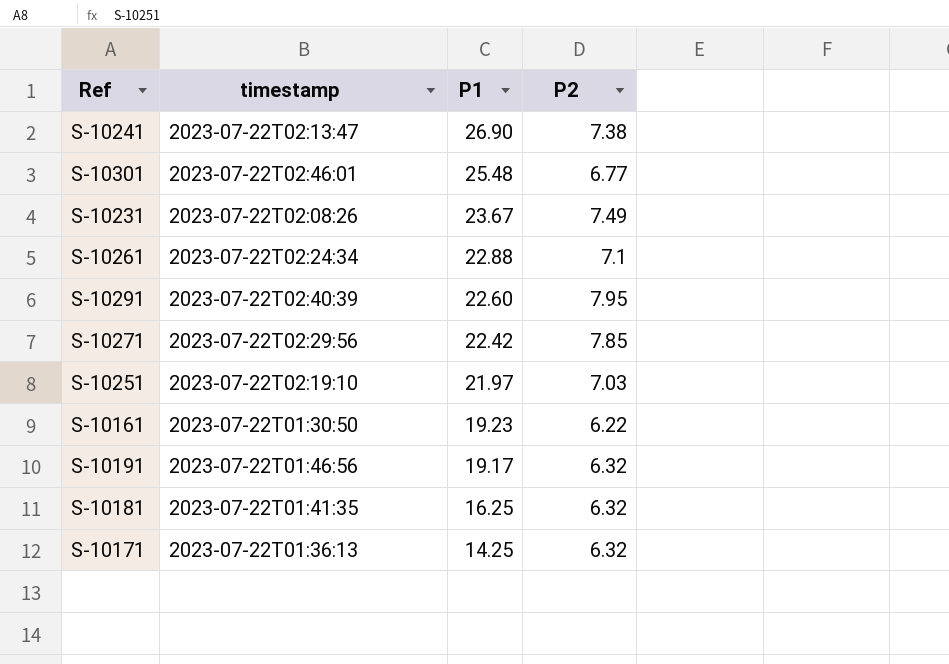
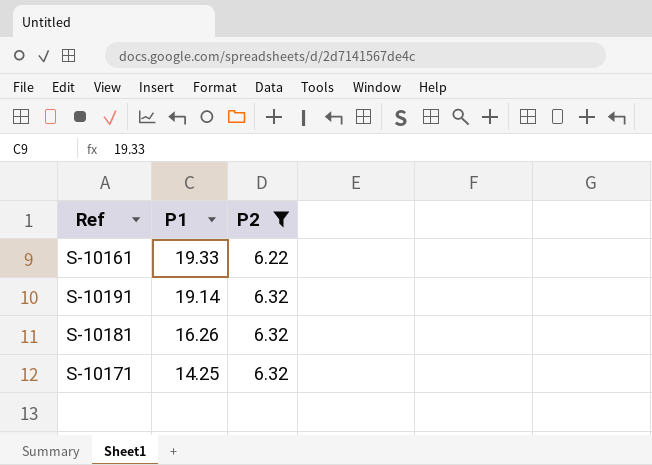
filter: none -> P2 <= 6.32
column timestamp | position: 2 -> none
S-10161 | P1: 19.23 -> 19.33
S-10191 | P1: 19.17 -> 19.14
S-10181 | P1: 16.25 -> 16.26

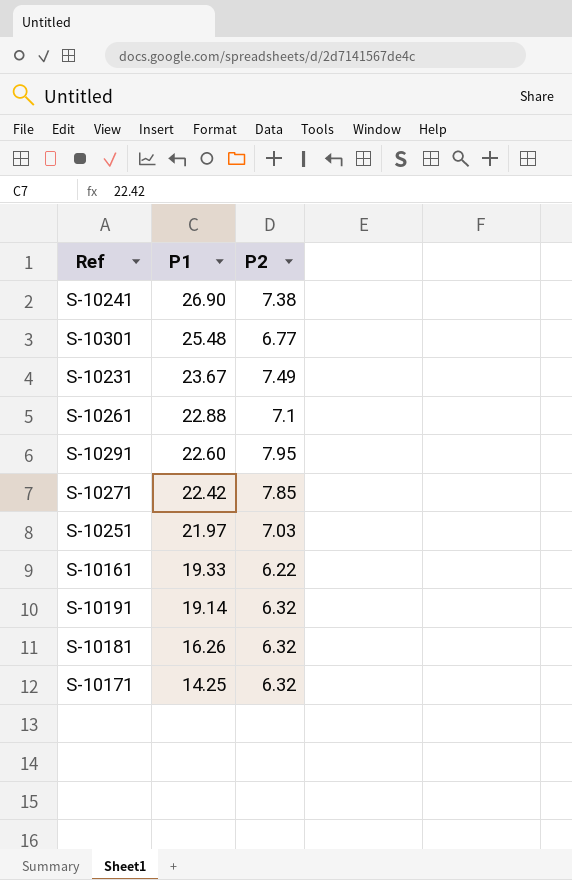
filter: P2 <= 6.32 -> none

